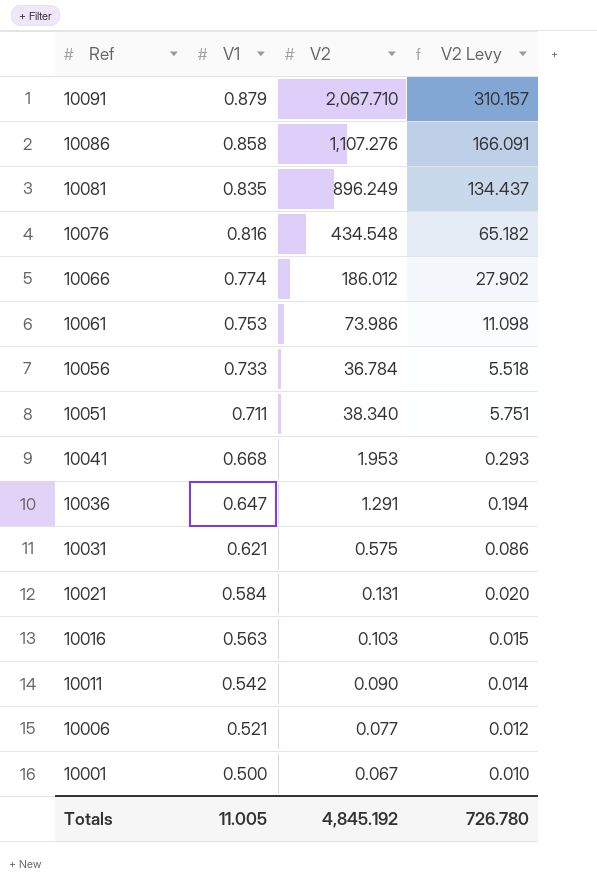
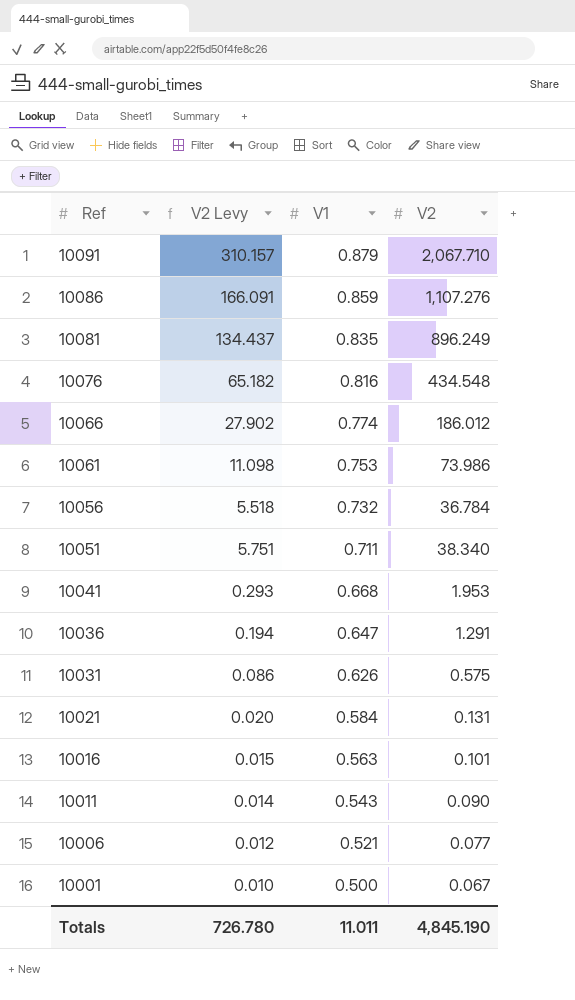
column V2 Levy | position: 4 -> 2
10086 | V1: 0.858 -> 0.859
10056 | V1: 0.733 -> 0.732
10031 | V1: 0.621 -> 0.626
10016 | V2: 0.103 -> 0.101
10011 | V1: 0.542 -> 0.543
Totals | V1: 11.005 -> 11.011
Totals | V2: 4,845.192 -> 4,845.190

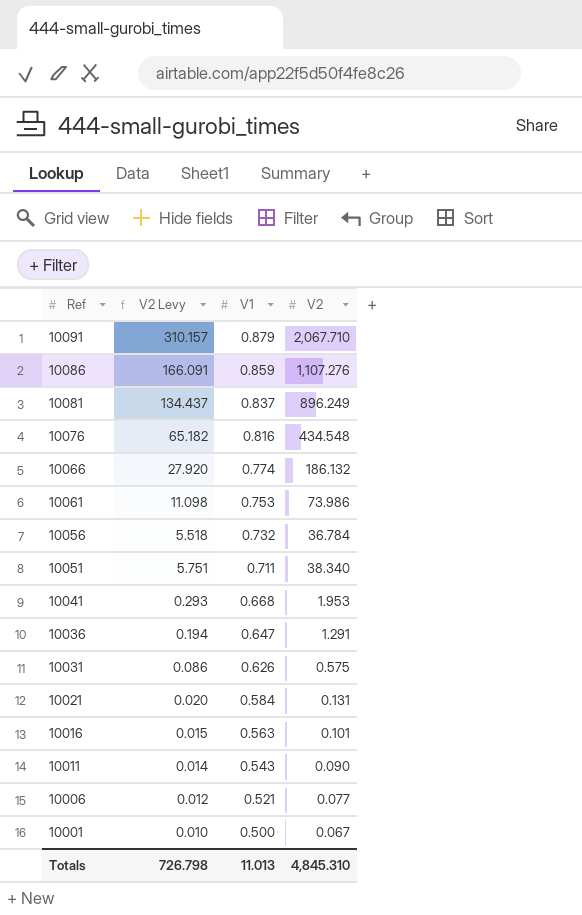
10081 | V1: 0.835 -> 0.837
10066 | V2 Levy: 27.902 -> 27.920
10066 | V2: 186.012 -> 186.132
Totals | V2 Levy: 726.780 -> 726.798
Totals | V1: 11.011 -> 11.013
Totals | V2: 4,845.190 -> 4,845.310

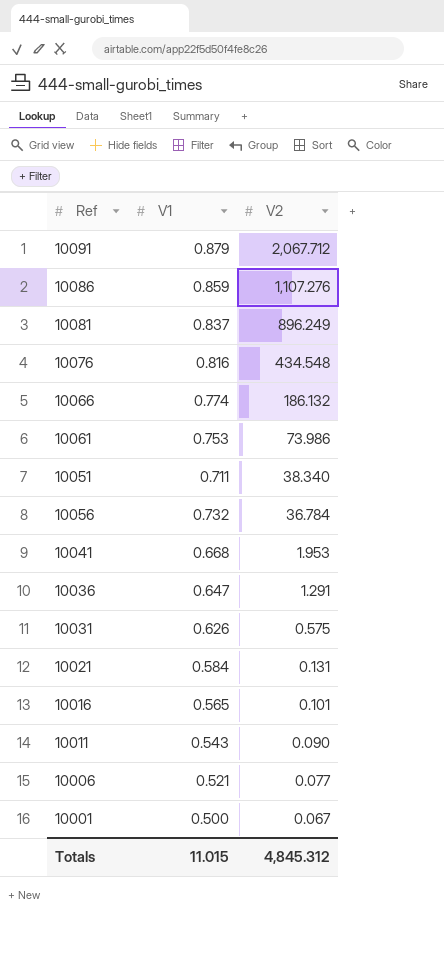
row order: Ref descending -> V2 descending
column V2 Levy | formula: [V2] * 0.15 -> none
10091 | V2: 2,067.710 -> 2,067.712
10016 | V1: 0.563 -> 0.565
Totals | V1: 11.013 -> 11.015
Totals | V2: 4,845.310 -> 4,845.312

